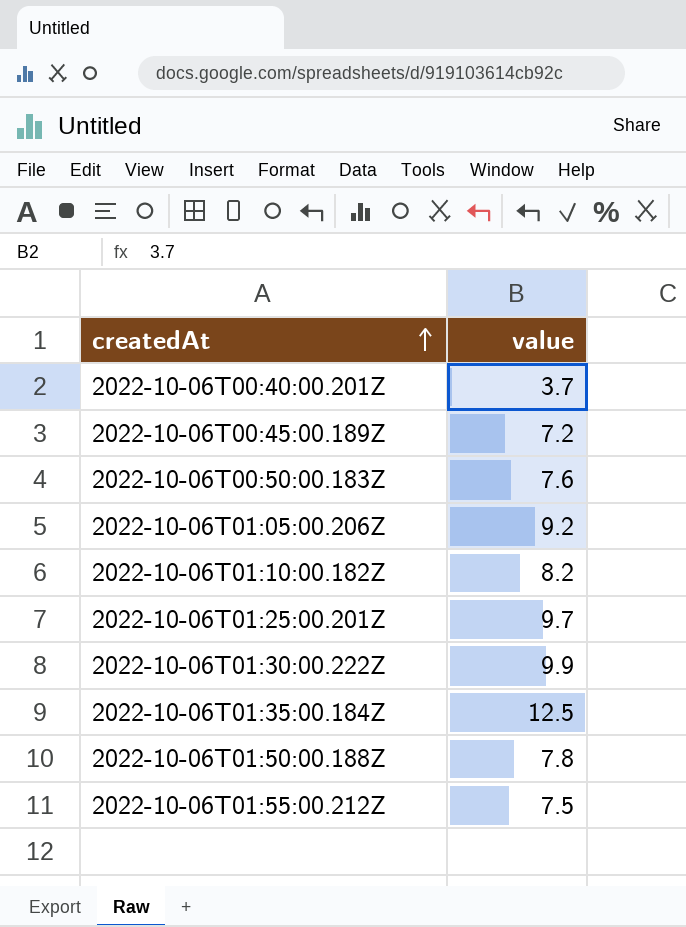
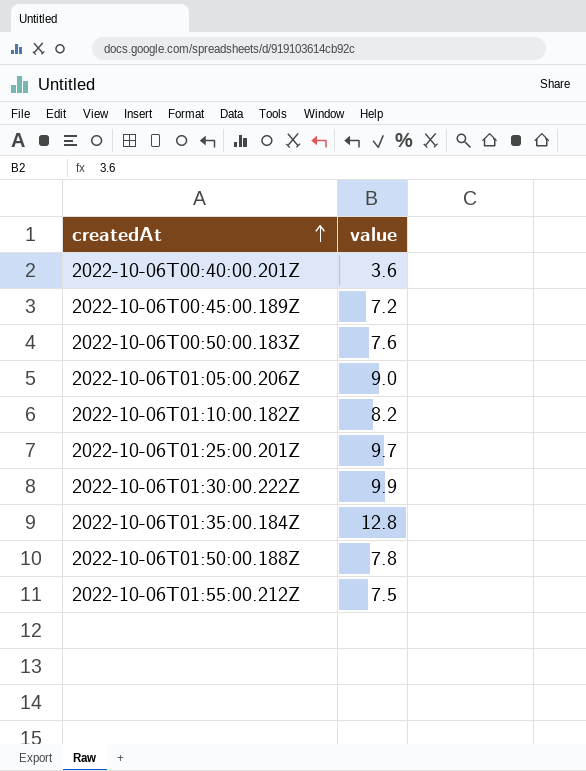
2022-10-06T00:40:00.201Z | value: 3.7 -> 3.6
2022-10-06T01:05:00.206Z | value: 9.2 -> 9.0
2022-10-06T01:35:00.184Z | value: 12.5 -> 12.8

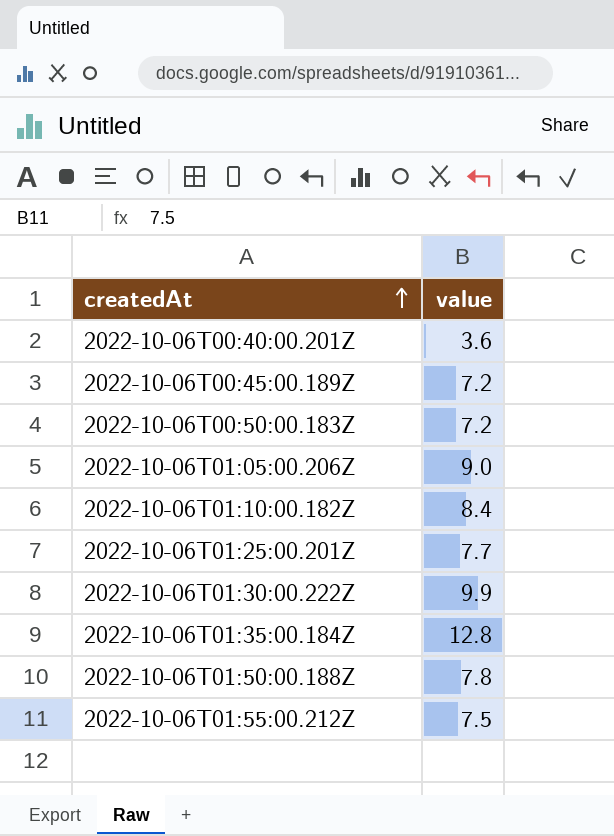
2022-10-06T00:50:00.183Z | value: 7.6 -> 7.2
2022-10-06T01:10:00.182Z | value: 8.2 -> 8.4
2022-10-06T01:25:00.201Z | value: 9.7 -> 7.7

